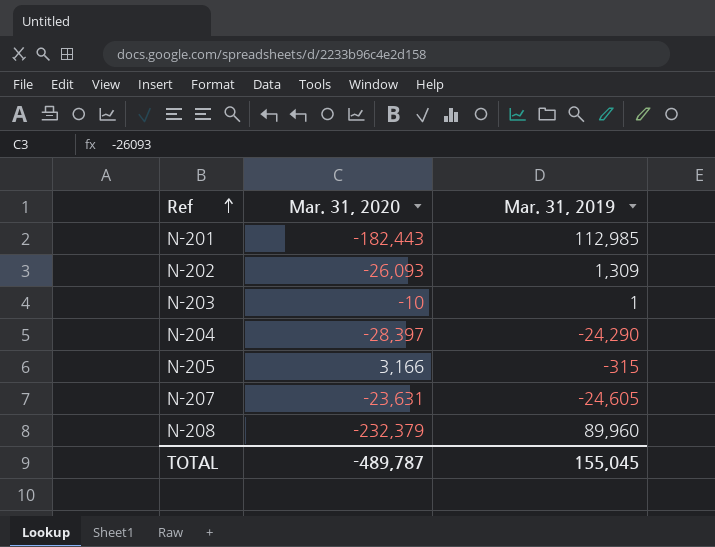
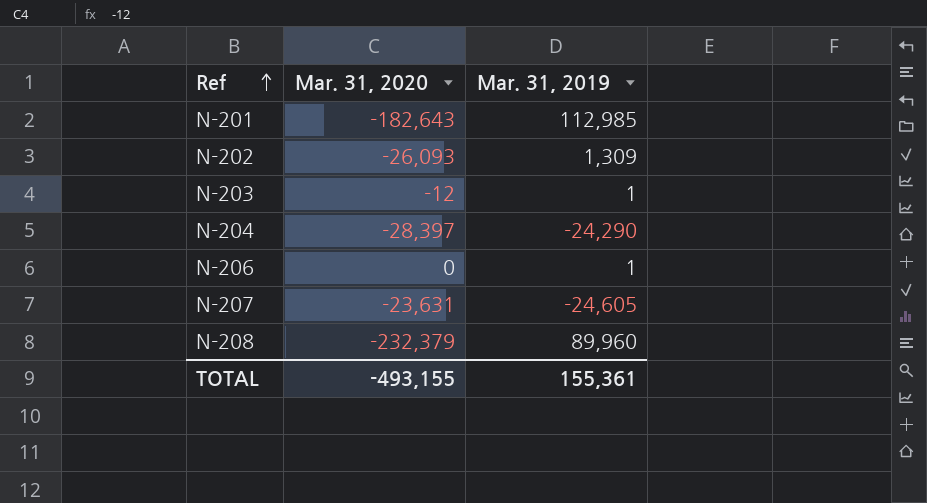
row N-205: 3,166 | -315 -> none
N-201 | Mar. 31, 2020: -182,443 -> -182,643
N-203 | Mar. 31, 2020: -10 -> -12
row N-206: none -> 0 | 1
TOTAL | Mar. 31, 2020: -489,787 -> -493,155
TOTAL | Mar. 31, 2019: 155,045 -> 155,361

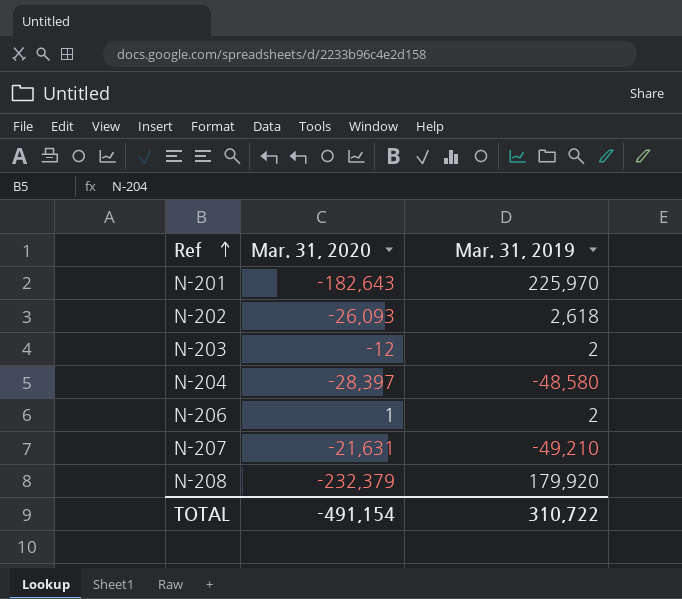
N-201 | Mar. 31, 2019: 112,985 -> 225,970
N-202 | Mar. 31, 2019: 1,309 -> 2,618
N-203 | Mar. 31, 2019: 1 -> 2
N-204 | Mar. 31, 2019: -24,290 -> -48,580
N-206 | Mar. 31, 2020: 0 -> 1
N-206 | Mar. 31, 2019: 1 -> 2
N-207 | Mar. 31, 2020: -23,631 -> -21,631
N-207 | Mar. 31, 2019: -24,605 -> -49,210
N-208 | Mar. 31, 2019: 89,960 -> 179,920
TOTAL | Mar. 31, 2020: -493,155 -> -491,154
TOTAL | Mar. 31, 2019: 155,361 -> 310,722

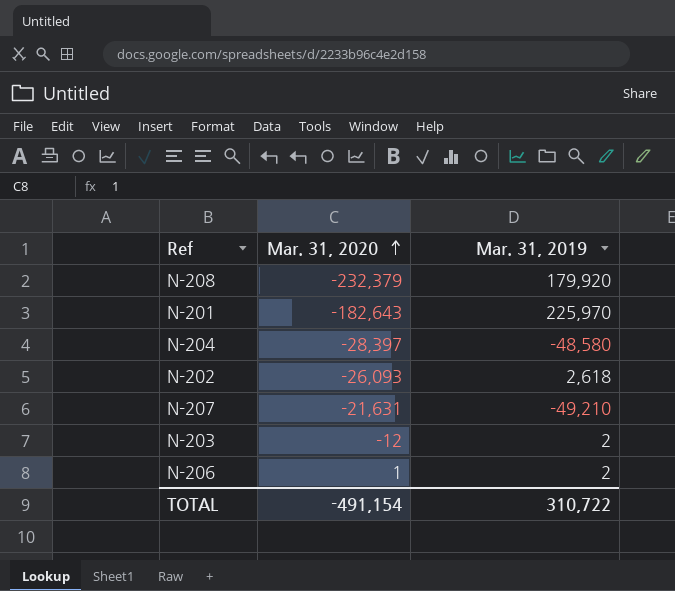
row order: Ref ascending -> Mar. 31, 2020 ascending

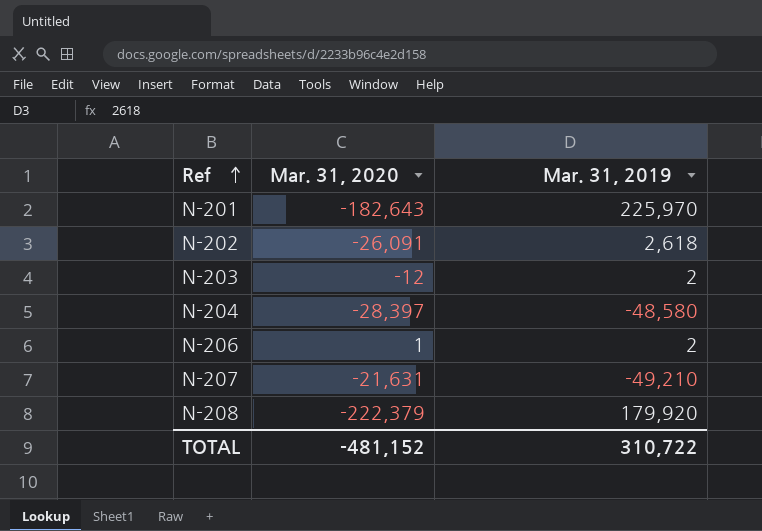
row order: Mar. 31, 2020 ascending -> Ref ascending
N-202 | Mar. 31, 2020: -26,093 -> -26,091
N-208 | Mar. 31, 2020: -232,379 -> -222,379
TOTAL | Mar. 31, 2020: -491,154 -> -481,152

